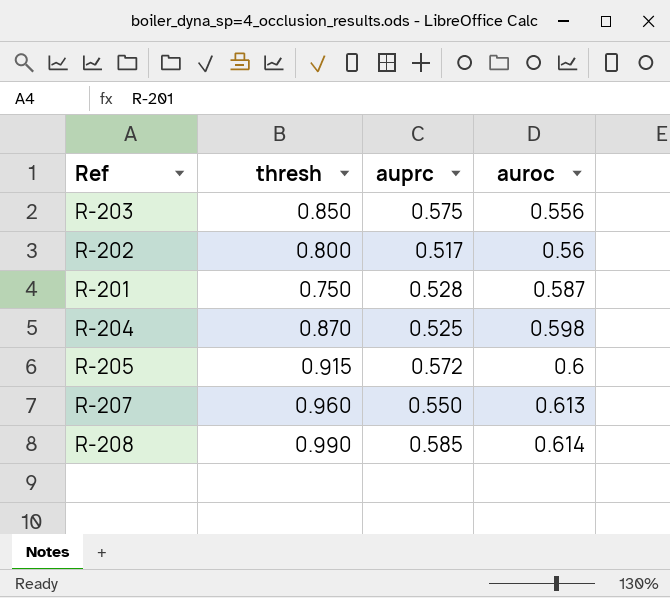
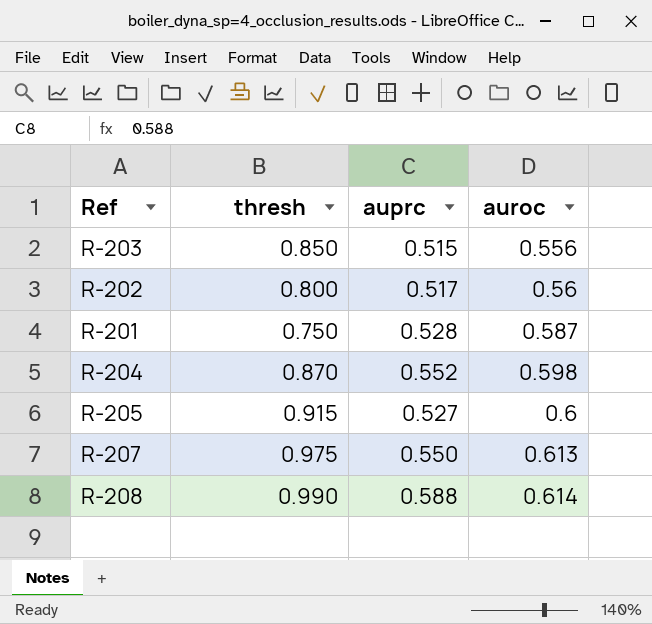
R-203 | auprc: 0.575 -> 0.515
R-204 | auprc: 0.525 -> 0.552
R-205 | auprc: 0.572 -> 0.527
R-207 | thresh: 0.960 -> 0.975
R-208 | auprc: 0.585 -> 0.588

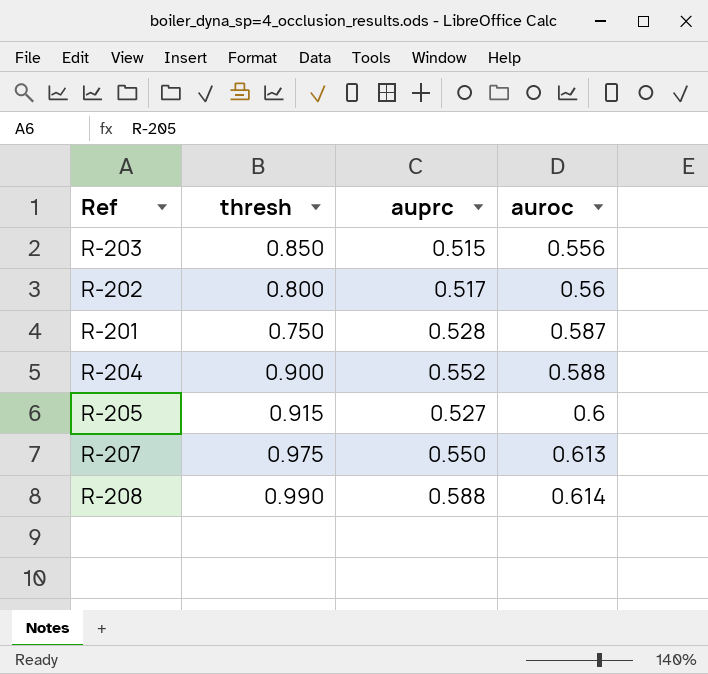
R-204 | thresh: 0.870 -> 0.900
R-204 | auroc: 0.598 -> 0.588

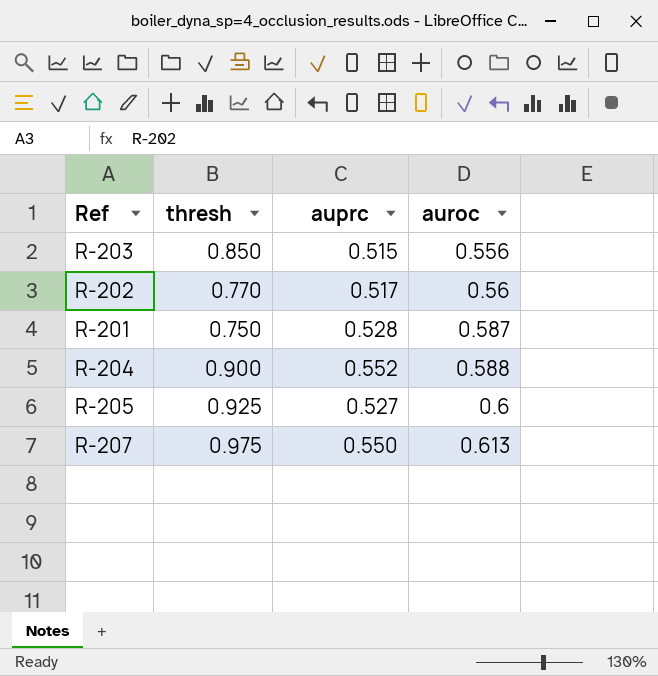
row R-208: 0.990 | 0.588 | 0.614 -> none
R-202 | thresh: 0.800 -> 0.770
R-205 | thresh: 0.915 -> 0.925

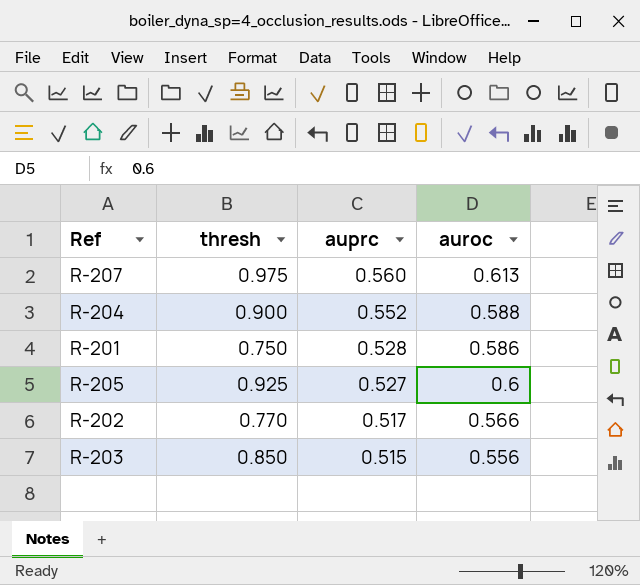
row order: auroc ascending -> auprc descending
R-207 | auprc: 0.550 -> 0.560
R-201 | auroc: 0.587 -> 0.586
R-202 | auroc: 0.56 -> 0.566

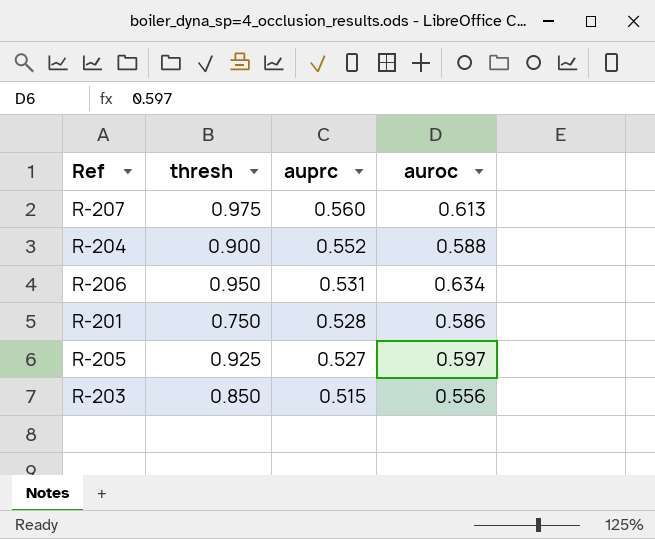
row R-202: 0.770 | 0.517 | 0.566 -> none
row R-206: none -> 0.950 | 0.531 | 0.634
R-205 | auroc: 0.6 -> 0.597

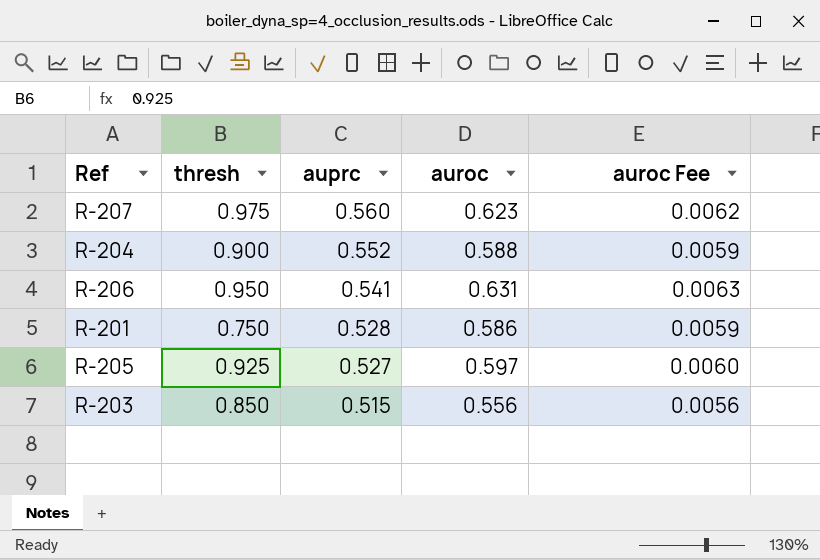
column auroc Fee | formula: none -> [auroc] * 0.01
R-207 | auroc: 0.613 -> 0.623
R-206 | auprc: 0.531 -> 0.541
R-206 | auroc: 0.634 -> 0.631

